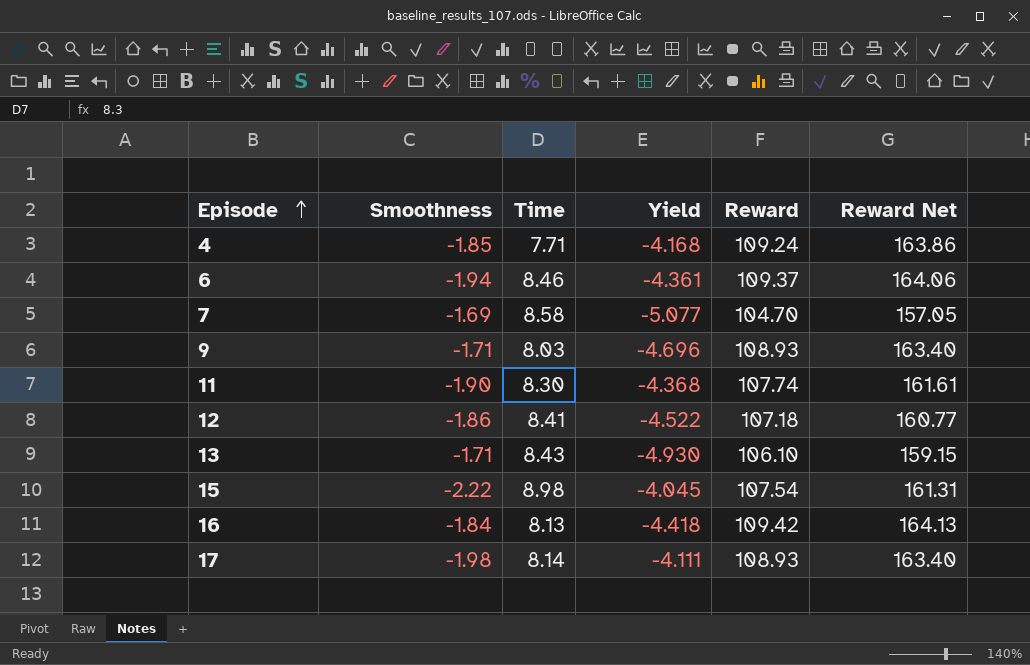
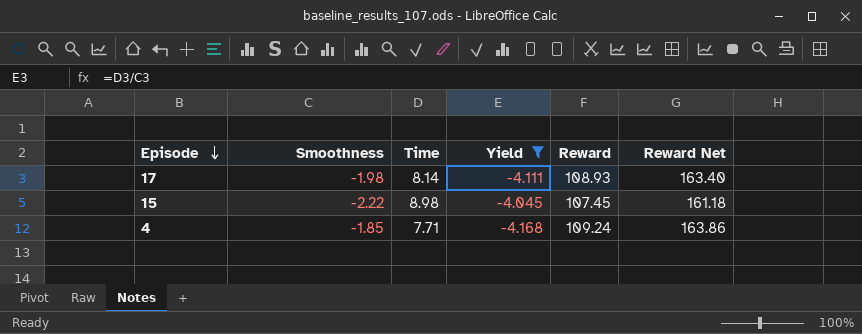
filter: none -> Yield >= -4.168
row order: Episode ascending -> Episode descending
15 | Reward: 107.54 -> 107.45
15 | Reward Net: 161.31 -> 161.18

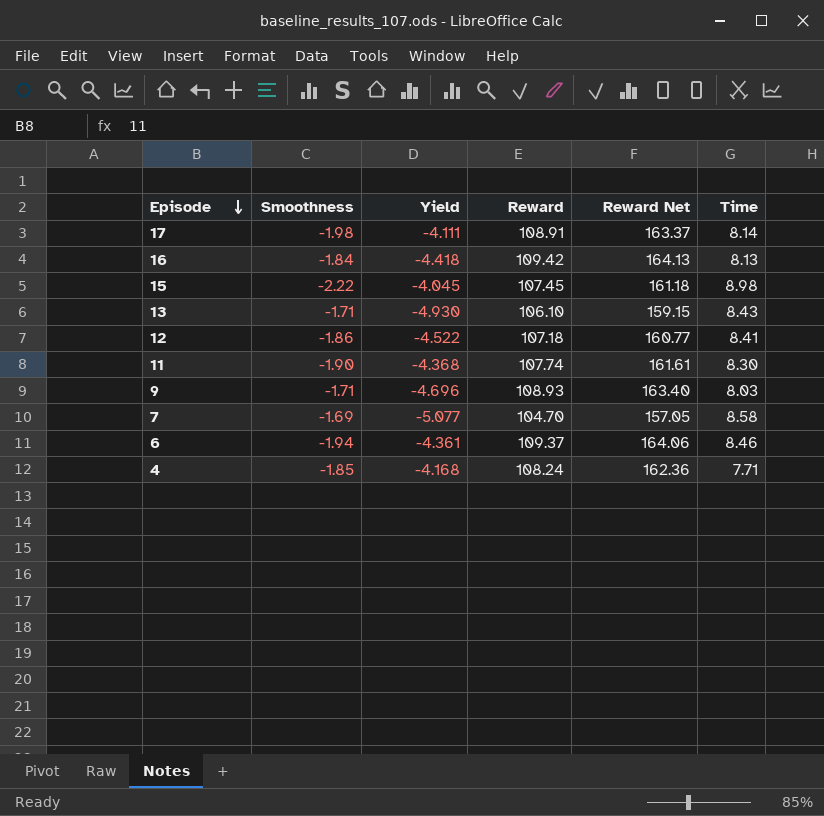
filter: Yield >= -4.168 -> none
column Time | position: 3 -> 6
17 | Reward: 108.93 -> 108.91
17 | Reward Net: 163.40 -> 163.37
4 | Reward: 109.24 -> 108.24
4 | Reward Net: 163.86 -> 162.36

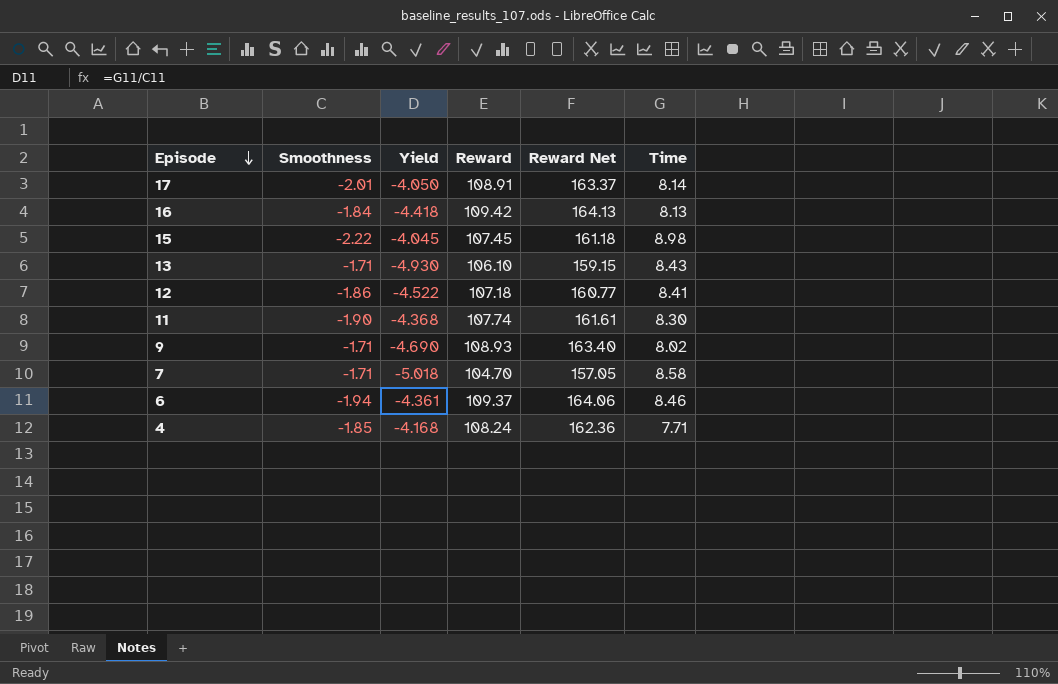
17 | Smoothness: -1.98 -> -2.01
17 | Yield: -4.111 -> -4.050
9 | Yield: -4.696 -> -4.690
9 | Time: 8.03 -> 8.02
7 | Smoothness: -1.69 -> -1.71
7 | Yield: -5.077 -> -5.018

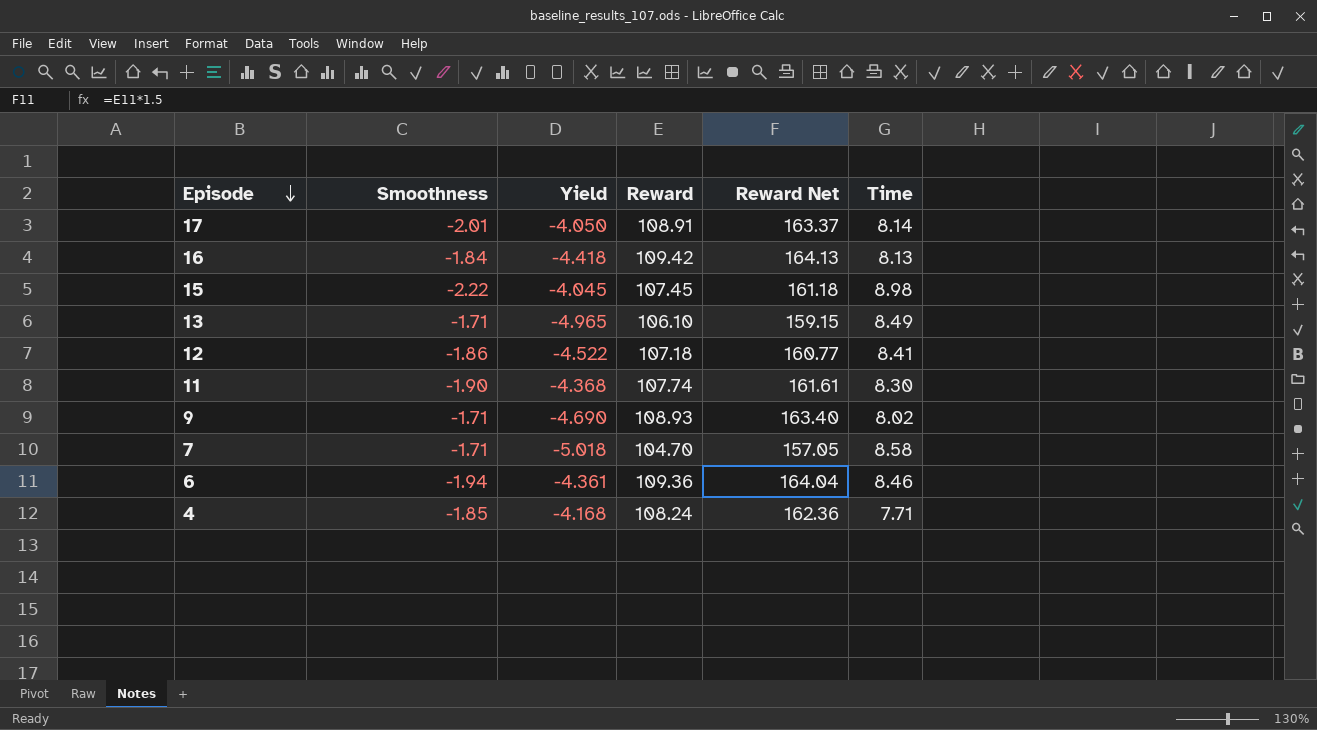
13 | Yield: -4.930 -> -4.965
13 | Time: 8.43 -> 8.49
6 | Reward: 109.37 -> 109.36
6 | Reward Net: 164.06 -> 164.04

